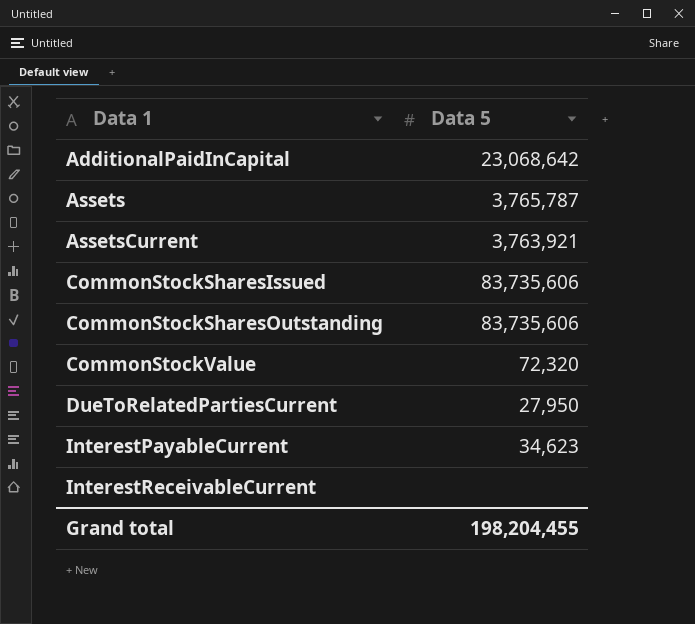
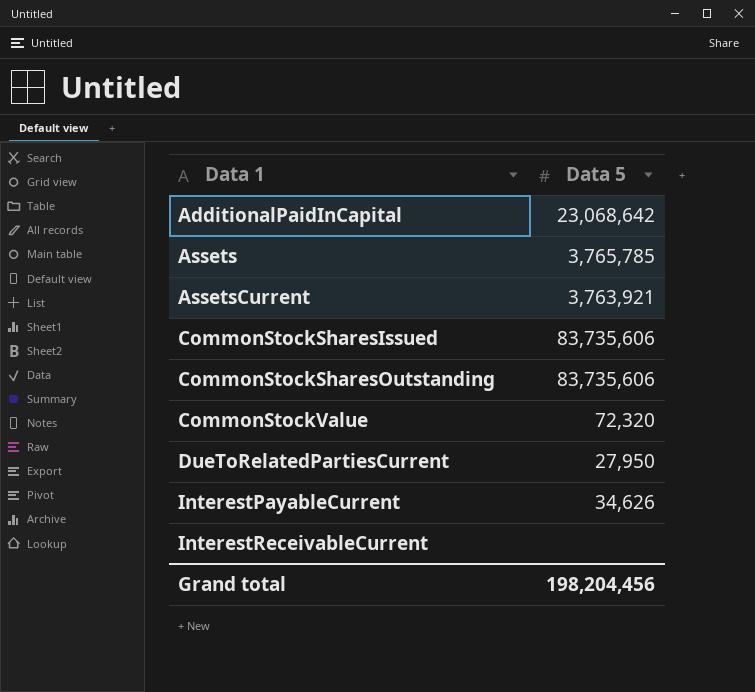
Assets | Data 5: 3,765,787 -> 3,765,785
InterestPayableCurrent | Data 5: 34,623 -> 34,626
Grand total | Data 5: 198,204,455 -> 198,204,456

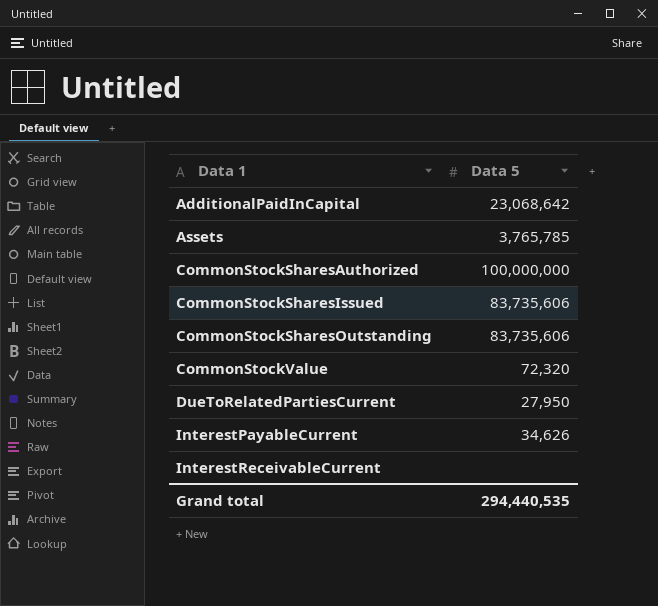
row AssetsCurrent: 3,763,921 -> none
row CommonStockSharesAuthorized: none -> 100,000,000
Grand total | Data 5: 198,204,456 -> 294,440,535

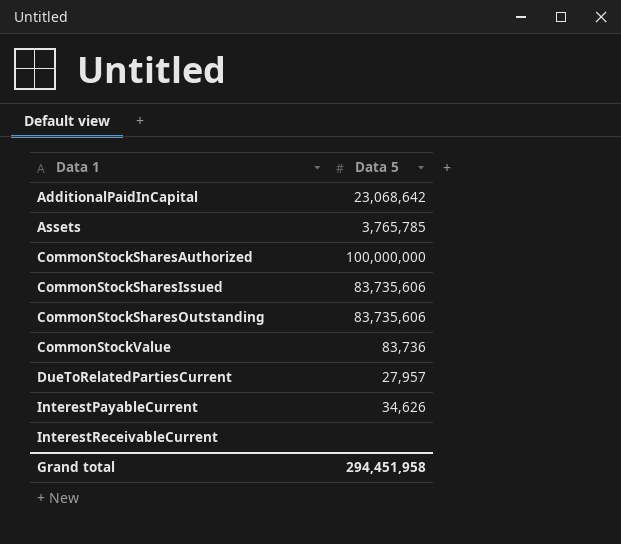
CommonStockValue | Data 5: 72,320 -> 83,736
DueToRelatedPartiesCurrent | Data 5: 27,950 -> 27,957
Grand total | Data 5: 294,440,535 -> 294,451,958

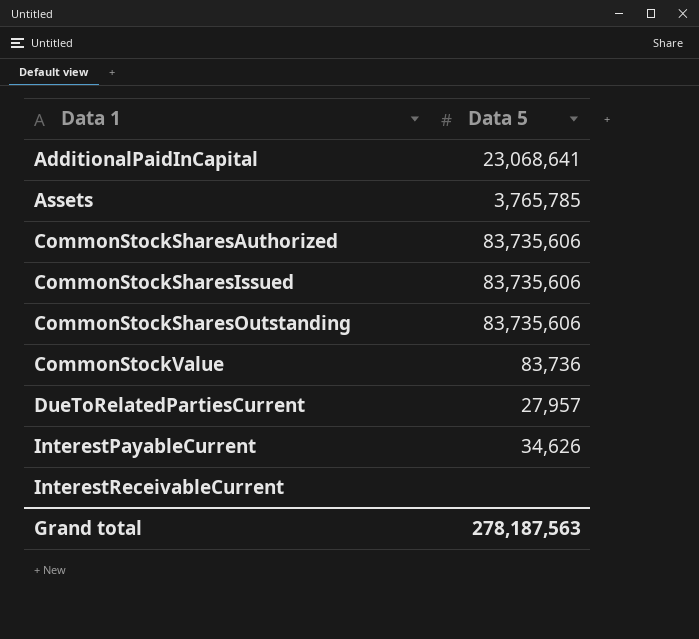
AdditionalPaidInCapital | Data 5: 23,068,642 -> 23,068,641
CommonStockSharesAuthorized | Data 5: 100,000,000 -> 83,735,606
Grand total | Data 5: 294,451,958 -> 278,187,563

